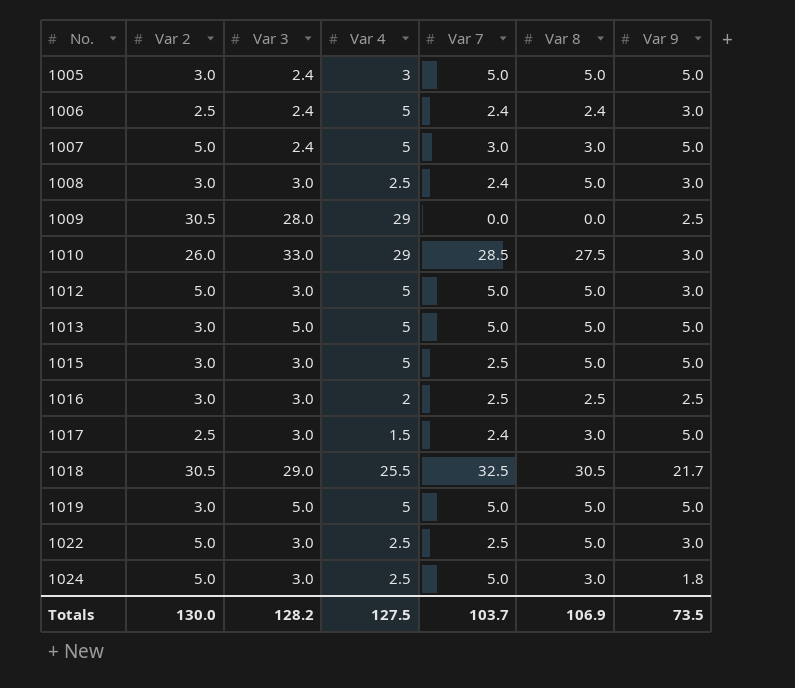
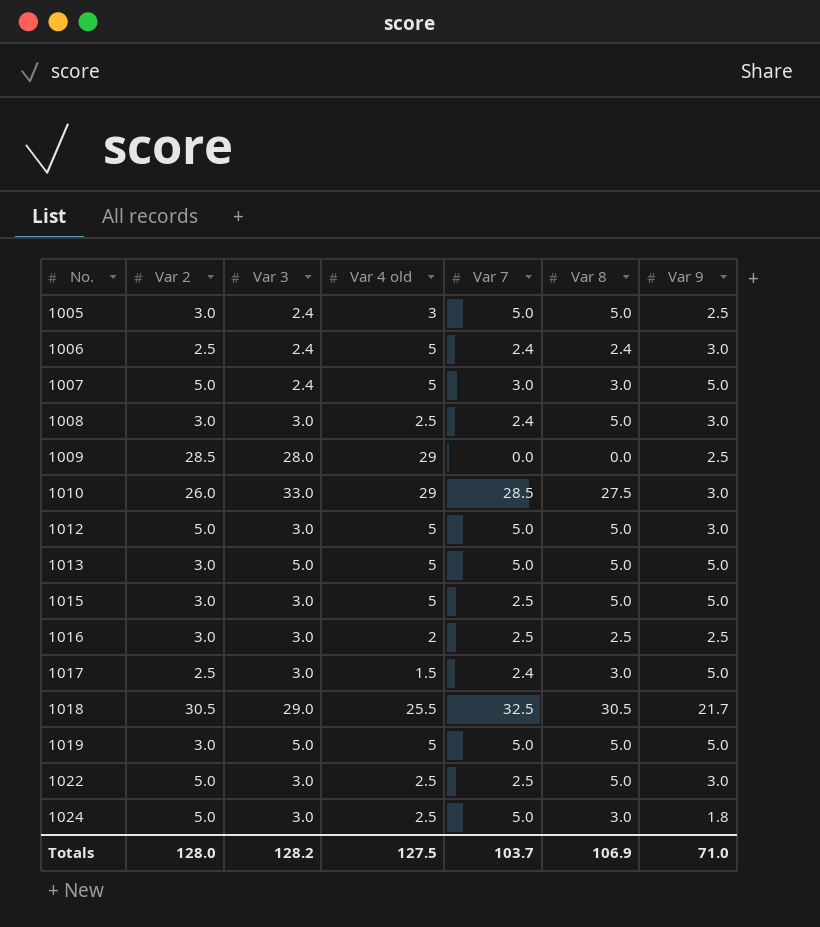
column name: Var 4 -> Var 4 old
1005 | Var 9: 5.0 -> 2.5
1009 | Var 2: 30.5 -> 28.5
Totals | Var 2: 130.0 -> 128.0
Totals | Var 9: 73.5 -> 71.0

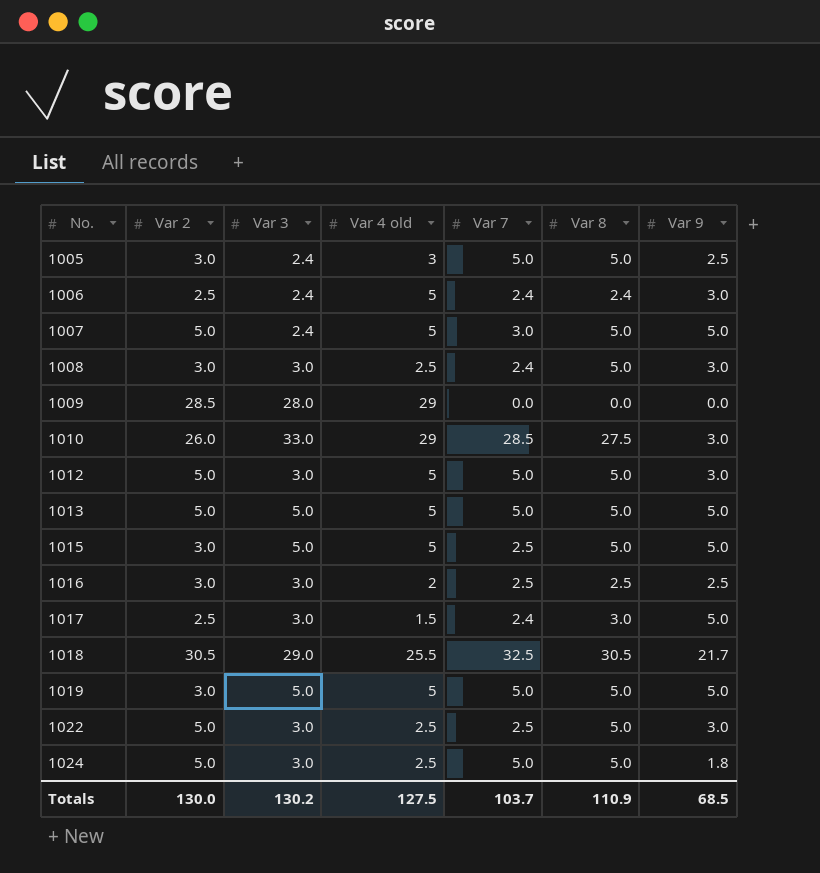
1007 | Var 8: 3.0 -> 5.0
1009 | Var 9: 2.5 -> 0.0
1013 | Var 2: 3.0 -> 5.0
1015 | Var 3: 3.0 -> 5.0
1024 | Var 8: 3.0 -> 5.0
Totals | Var 2: 128.0 -> 130.0
Totals | Var 3: 128.2 -> 130.2
Totals | Var 8: 106.9 -> 110.9
Totals | Var 9: 71.0 -> 68.5

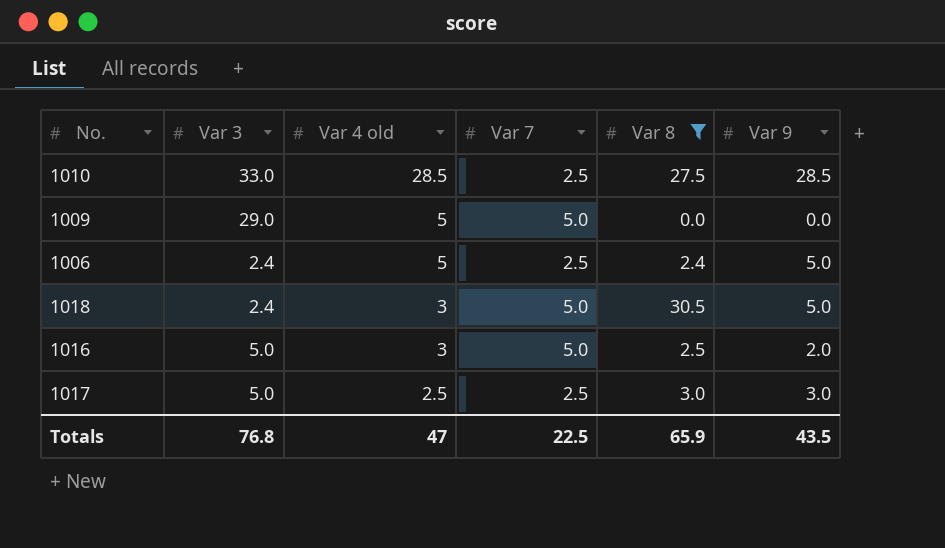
filter: none -> Var 8 != 5.0
row order: No. ascending -> Var 4 old descending
column Var 2 | position: 2 -> none
1010 | Var 4 old: 29 -> 28.5
1010 | Var 7: 28.5 -> 2.5
1010 | Var 9: 3.0 -> 28.5
1009 | Var 3: 28.0 -> 29.0
1009 | Var 4 old: 29 -> 5
1009 | Var 7: 0.0 -> 5.0
1006 | Var 7: 2.4 -> 2.5
1006 | Var 9: 3.0 -> 5.0
1018 | Var 3: 29.0 -> 2.4
1018 | Var 4 old: 25.5 -> 3
1018 | Var 7: 32.5 -> 5.0
1018 | Var 9: 21.7 -> 5.0
1016 | Var 3: 3.0 -> 5.0
1016 | Var 4 old: 2 -> 3
1016 | Var 7: 2.5 -> 5.0
1016 | Var 9: 2.5 -> 2.0
1017 | Var 3: 3.0 -> 5.0
1017 | Var 4 old: 1.5 -> 2.5
1017 | Var 7: 2.4 -> 2.5
1017 | Var 9: 5.0 -> 3.0
Totals | Var 3: 130.2 -> 76.8
Totals | Var 4 old: 127.5 -> 47
Totals | Var 7: 103.7 -> 22.5
Totals | Var 8: 110.9 -> 65.9
Totals | Var 9: 68.5 -> 43.5

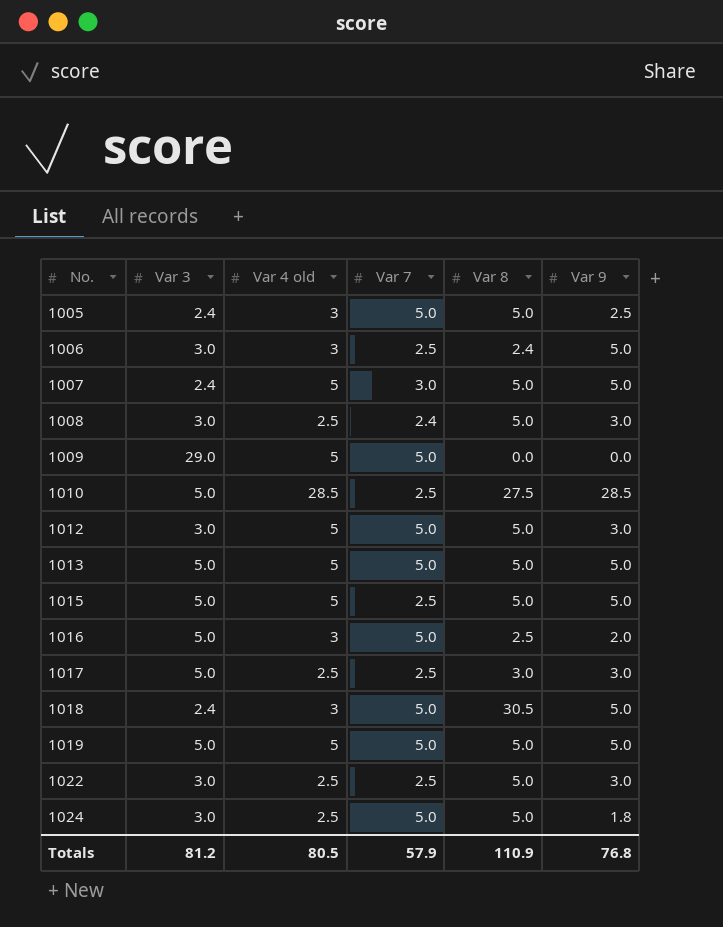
filter: Var 8 != 5.0 -> none
row order: Var 4 old descending -> No. ascending
1006 | Var 3: 2.4 -> 3.0
1006 | Var 4 old: 5 -> 3
1010 | Var 3: 33.0 -> 5.0
Totals | Var 3: 76.8 -> 81.2
Totals | Var 4 old: 47 -> 80.5
Totals | Var 7: 22.5 -> 57.9
Totals | Var 8: 65.9 -> 110.9
Totals | Var 9: 43.5 -> 76.8

